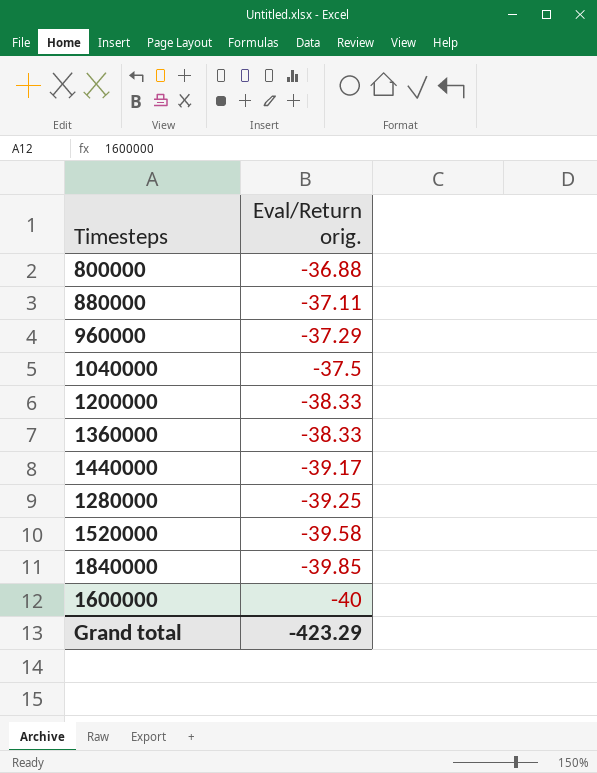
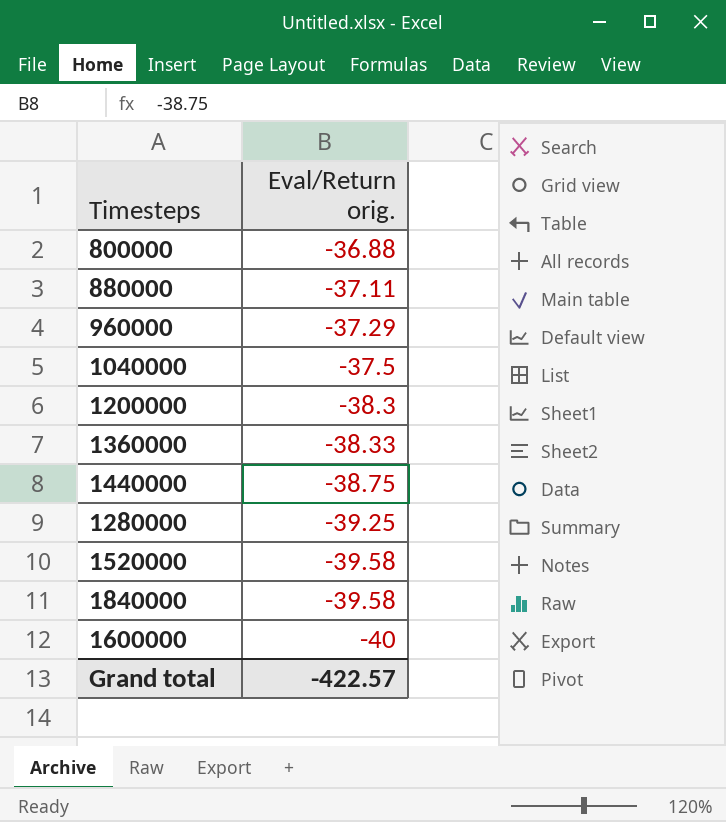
1200000 | Eval/Return orig.: -38.33 -> -38.3
1440000 | Eval/Return orig.: -39.17 -> -38.75
1840000 | Eval/Return orig.: -39.85 -> -39.58
Grand total | Eval/Return orig.: -423.29 -> -422.57

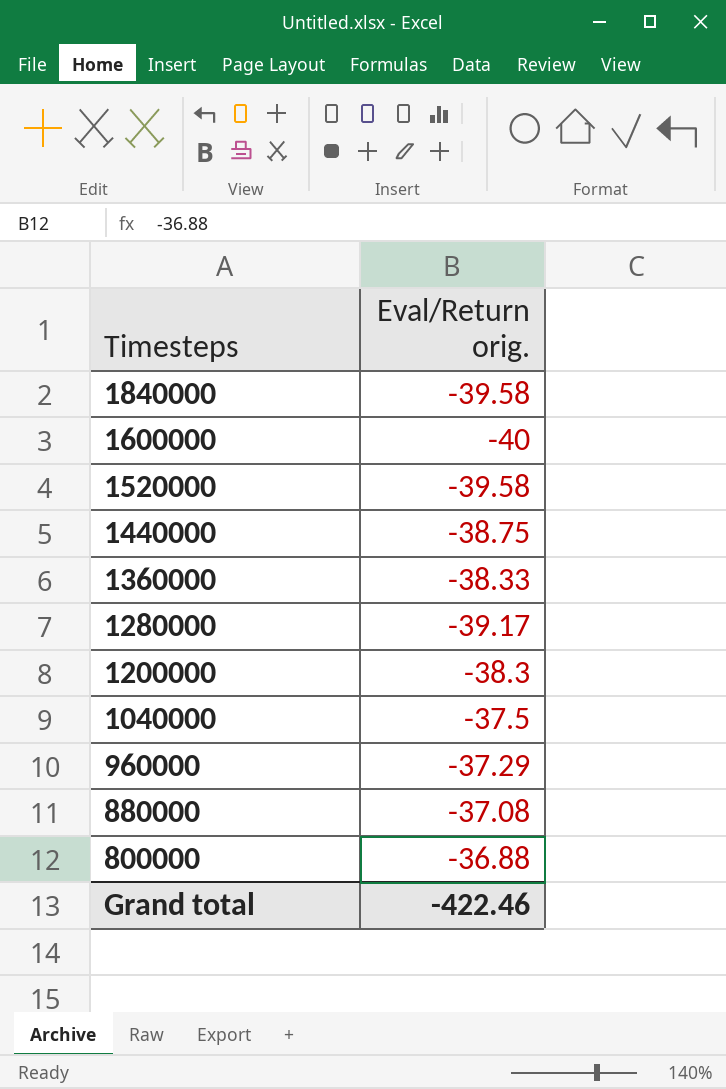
row order: Eval/Return orig. descending -> Timesteps descending
1280000 | Eval/Return orig.: -39.25 -> -39.17
880000 | Eval/Return orig.: -37.11 -> -37.08
Grand total | Eval/Return orig.: -422.57 -> -422.46

